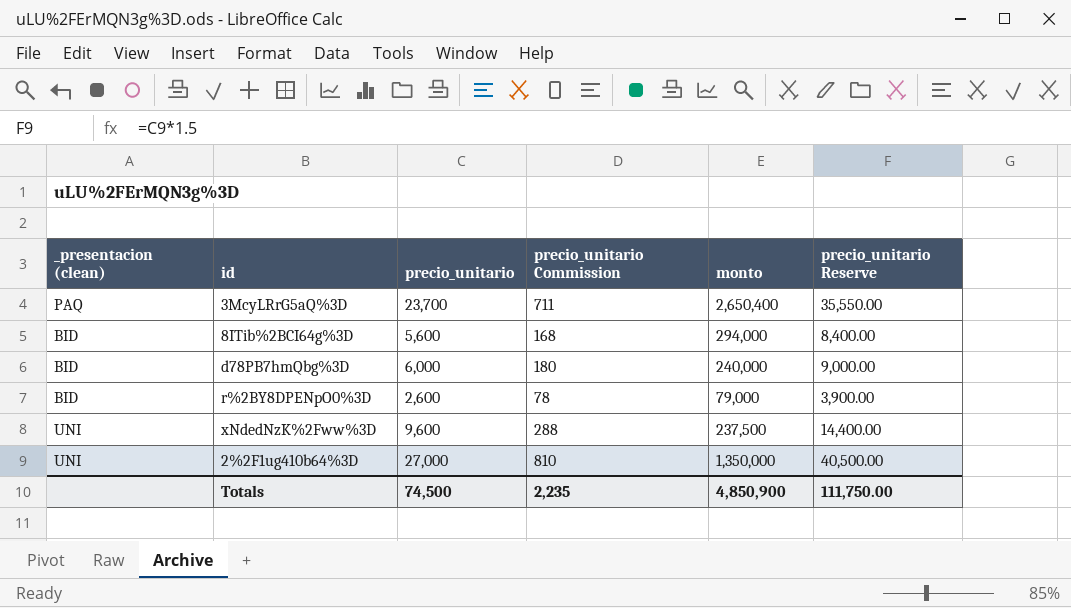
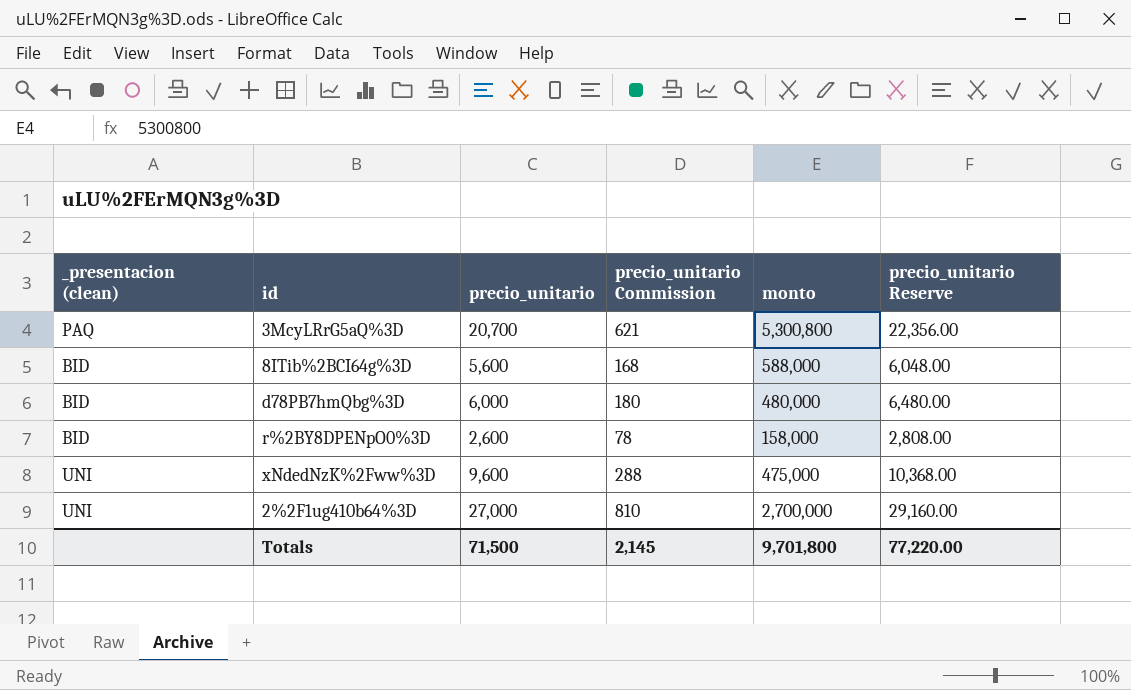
column precio_unitario Reserve | formula: [precio_unitario] * 1.5 -> [precio_unitario] * 1.08
3McyLRrG5aQ%3D | precio_unitario: 23,700 -> 20,700
3McyLRrG5aQ%3D | precio_unitario Commission: 711 -> 621
3McyLRrG5aQ%3D | monto: 2,650,400 -> 5,300,800
8ITib%2BCI64g%3D | monto: 294,000 -> 588,000
d78PB7hmQbg%3D | monto: 240,000 -> 480,000
r%2BY8DPENpO0%3D | monto: 79,000 -> 158,000
xNdedNzK%2Fww%3D | monto: 237,500 -> 475,000
2%2F1ug410b64%3D | monto: 1,350,000 -> 2,700,000
Totals | precio_unitario: 74,500 -> 71,500
Totals | precio_unitario Commission: 2,235 -> 2,145
Totals | monto: 4,850,900 -> 9,701,800
Totals | precio_unitario Reserve: 111,750.00 -> 77,220.00

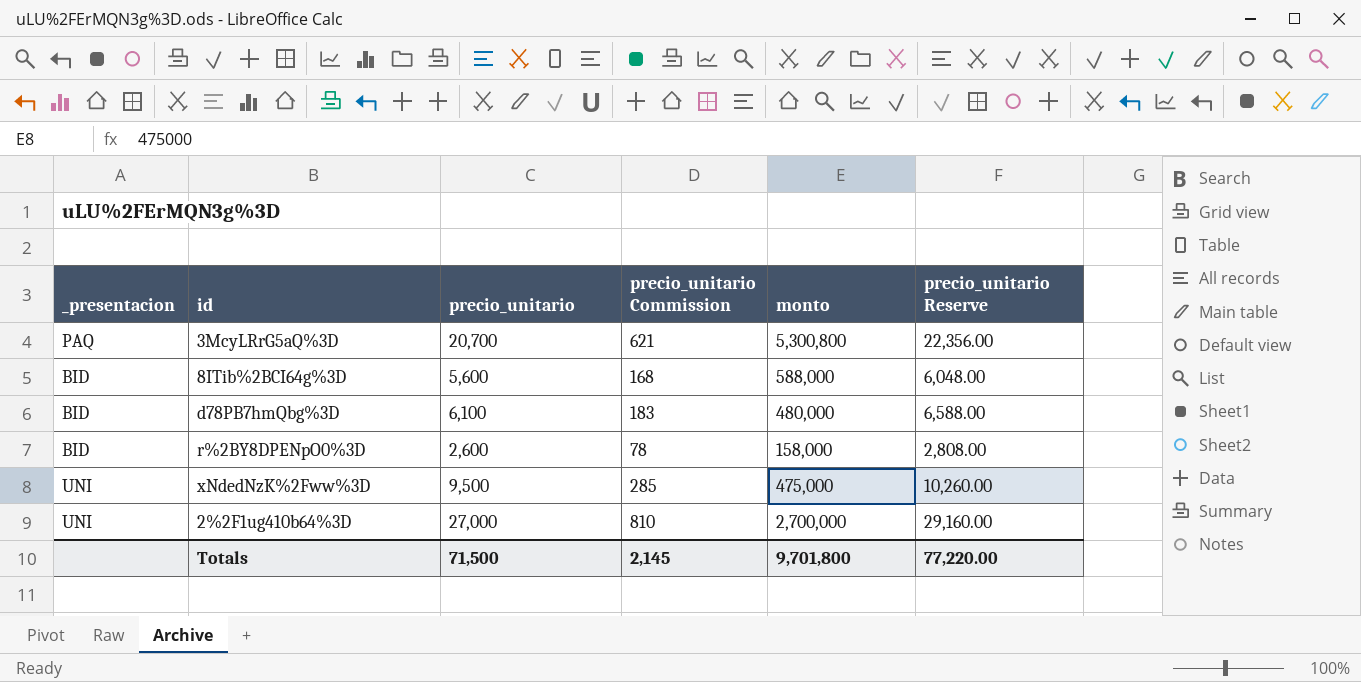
column name: _presentacion (clean) -> _presentacion
d78PB7hmQbg%3D | precio_unitario: 6,000 -> 6,100
d78PB7hmQbg%3D | precio_unitario Commission: 180 -> 183
d78PB7hmQbg%3D | precio_unitario Reserve: 6,480.00 -> 6,588.00
xNdedNzK%2Fww%3D | precio_unitario: 9,600 -> 9,500
xNdedNzK%2Fww%3D | precio_unitario Commission: 288 -> 285
xNdedNzK%2Fww%3D | precio_unitario Reserve: 10,368.00 -> 10,260.00

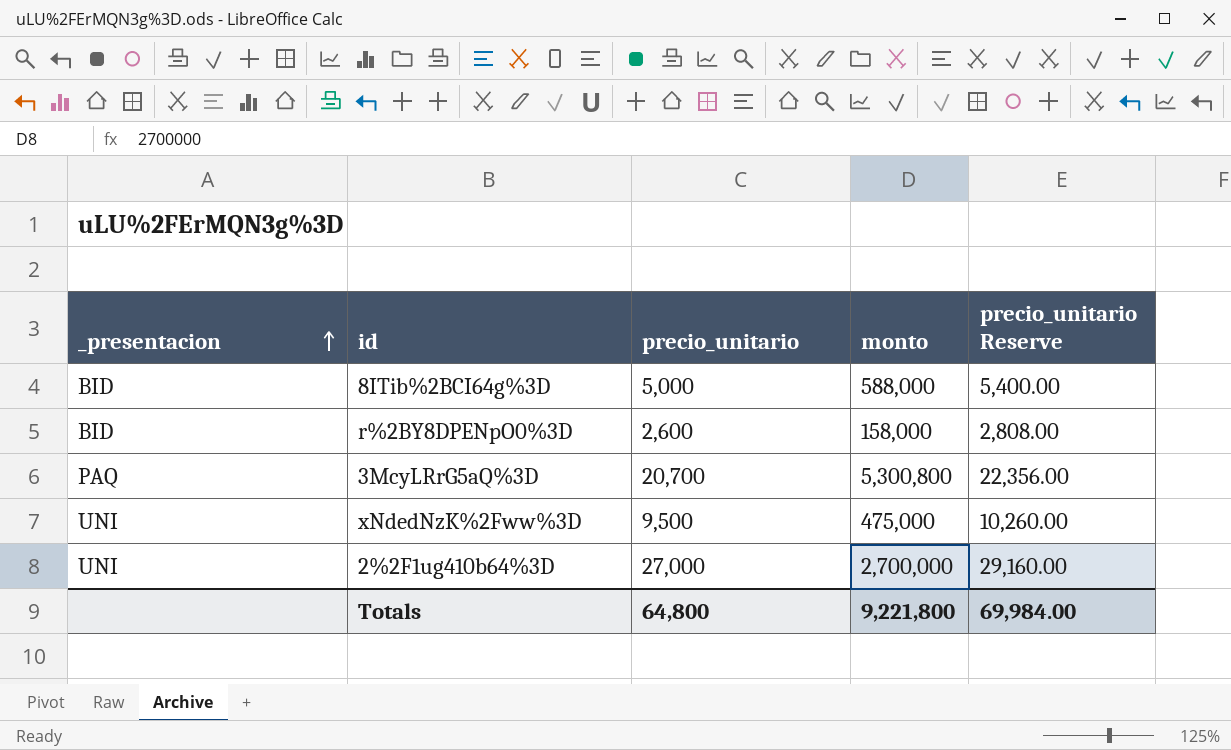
row order: none -> _presentacion ascending
column precio_unitario Commission | formula: [precio_unitario] * 0.03 -> none
row d78PB7hmQbg%3D: BID | 6,100 | 183 | 480,000 | 6,588.00 -> none
8ITib%2BCI64g%3D | precio_unitario: 5,600 -> 5,000
8ITib%2BCI64g%3D | precio_unitario Reserve: 6,048.00 -> 5,400.00
Totals | precio_unitario: 71,500 -> 64,800
Totals | monto: 9,701,800 -> 9,221,800
Totals | precio_unitario Reserve: 77,220.00 -> 69,984.00

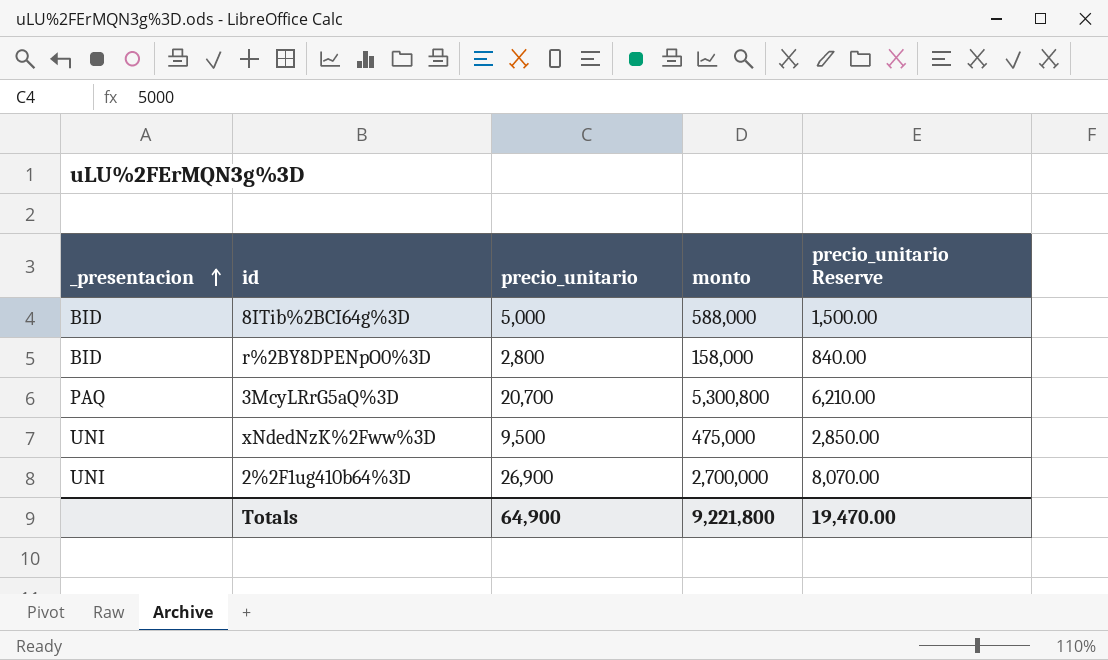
column precio_unitario Reserve | formula: [precio_unitario] * 1.08 -> [precio_unitario] * 0.3
r%2BY8DPENpO0%3D | precio_unitario: 2,600 -> 2,800
2%2F1ug410b64%3D | precio_unitario: 27,000 -> 26,900
Totals | precio_unitario: 64,800 -> 64,900
Totals | precio_unitario Reserve: 69,984.00 -> 19,470.00

